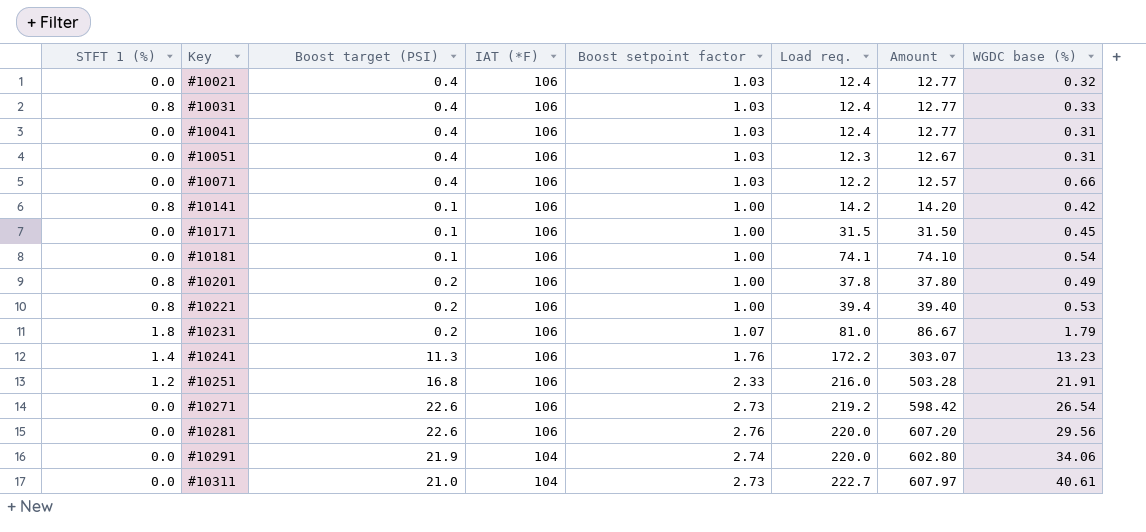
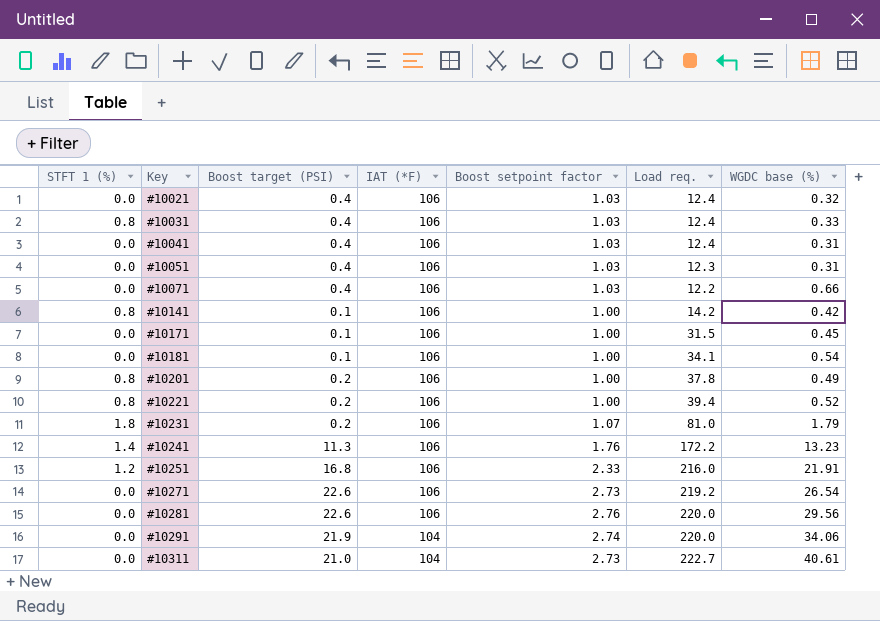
column Amount | formula: [Boost setpoint factor] * [Load req.] -> none
#10181 | Load req.: 74.1 -> 34.1
#10221 | WGDC base (%): 0.53 -> 0.52

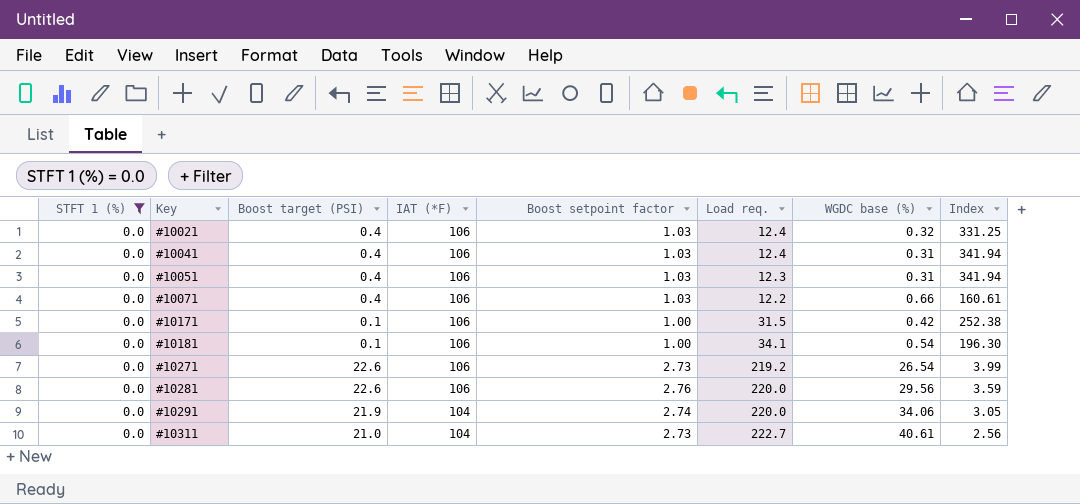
filter: none -> STFT 1 (%) = 0.0
column Index | formula: none -> [IAT (*F)] / [WGDC base (%)]
#10171 | WGDC base (%): 0.45 -> 0.42

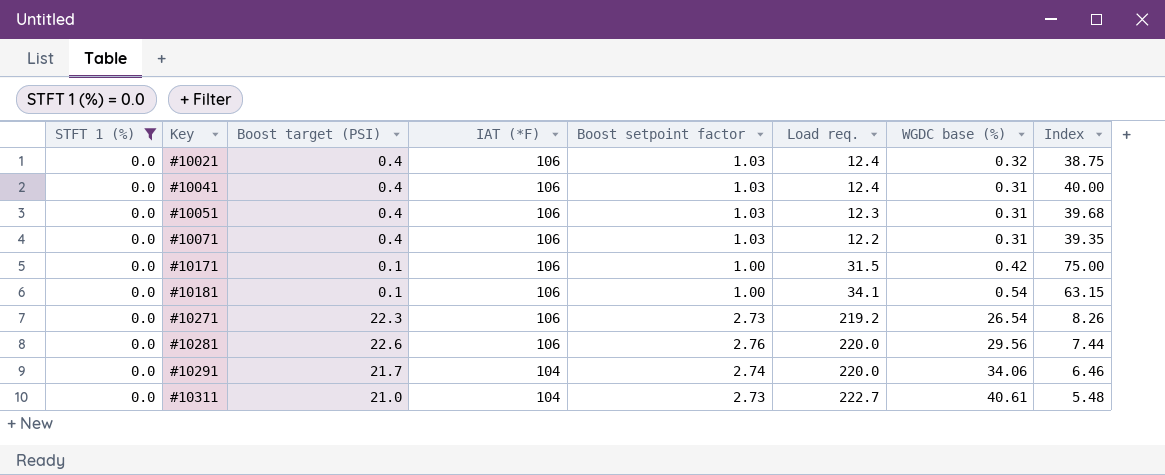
column Index | formula: [IAT (*F)] / [WGDC base (%)] -> [Load req.] / [WGDC base (%)]
#10071 | WGDC base (%): 0.66 -> 0.31
#10271 | Boost target (PSI): 22.6 -> 22.3
#10291 | Boost target (PSI): 21.9 -> 21.7

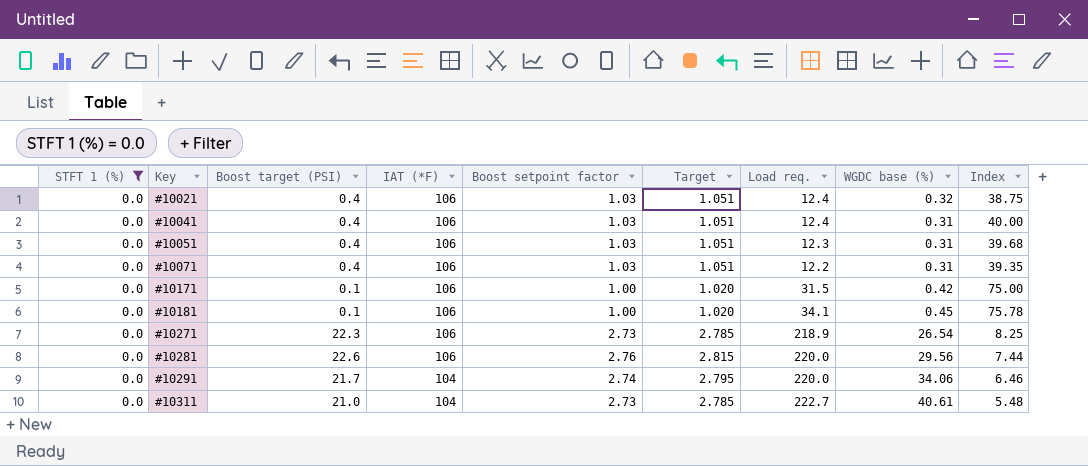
column Target | formula: none -> [Boost setpoint factor] * 1.02
#10181 | WGDC base (%): 0.54 -> 0.45
#10181 | Index: 63.15 -> 75.78
#10271 | Load req.: 219.2 -> 218.9
#10271 | Index: 8.26 -> 8.25

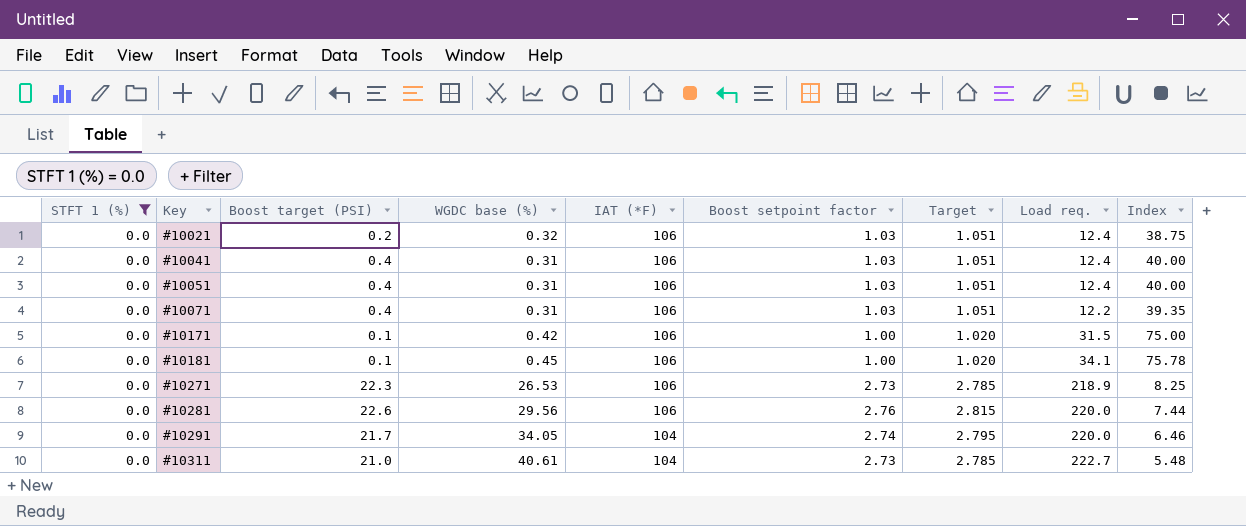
column WGDC base (%) | position: 8 -> 4
#10021 | Boost target (PSI): 0.4 -> 0.2
#10051 | Load req.: 12.3 -> 12.4
#10051 | Index: 39.68 -> 40.00
#10271 | WGDC base (%): 26.54 -> 26.53
#10291 | WGDC base (%): 34.06 -> 34.05

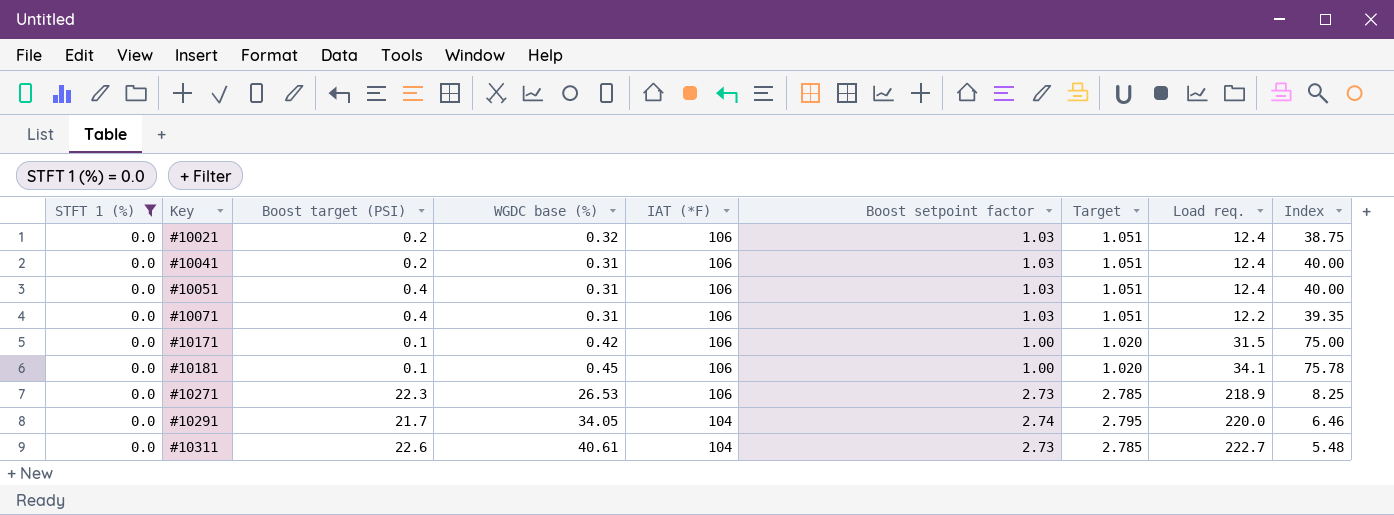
row #10281: 0.0 | 22.6 | 29.56 | 106 | 2.76 | 2.815 | 220.0 | 7.44 -> none
#10041 | Boost target (PSI): 0.4 -> 0.2
#10311 | Boost target (PSI): 21.0 -> 22.6

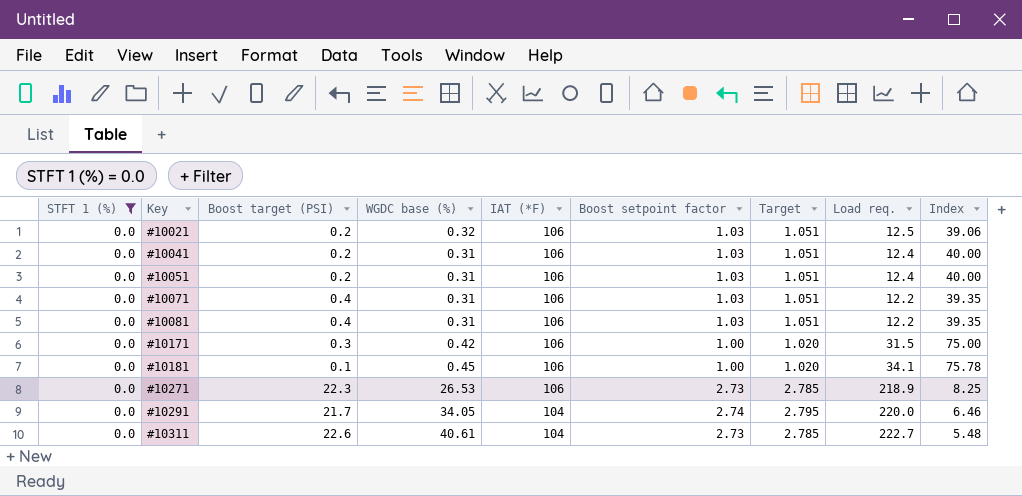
#10021 | Load req.: 12.4 -> 12.5
#10021 | Index: 38.75 -> 39.06
#10051 | Boost target (PSI): 0.4 -> 0.2
row #10081: none -> 0.0 | 0.4 | 0.31 | 106 | 1.03 | 1.051 | 12.2 | 39.35
#10171 | Boost target (PSI): 0.1 -> 0.3

